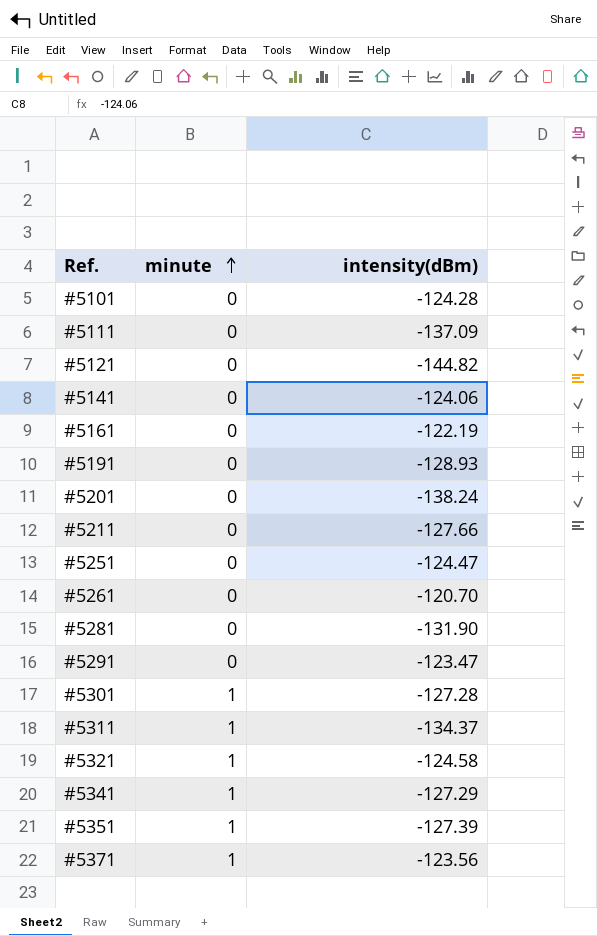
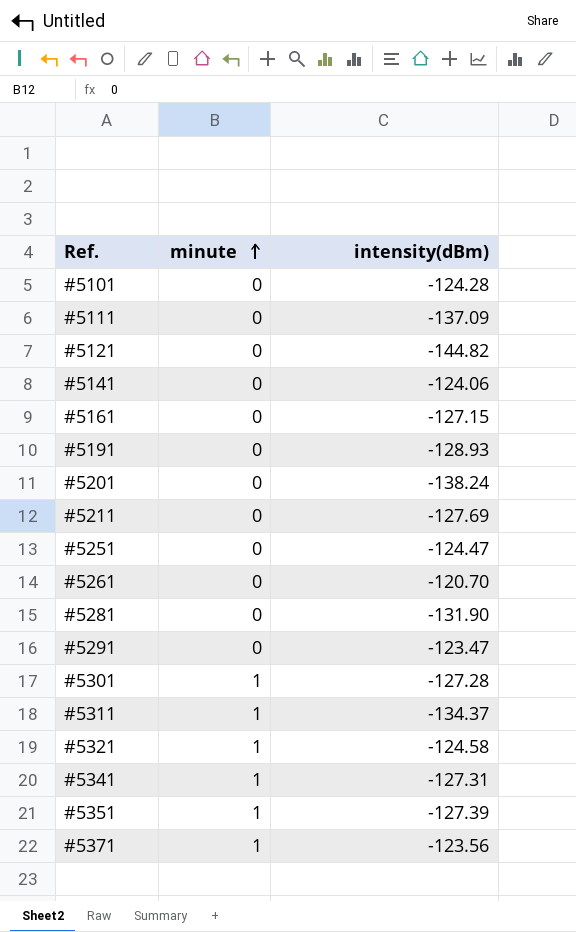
#5161 | intensity(dBm): -122.19 -> -127.15
#5211 | intensity(dBm): -127.66 -> -127.69
#5341 | intensity(dBm): -127.29 -> -127.31

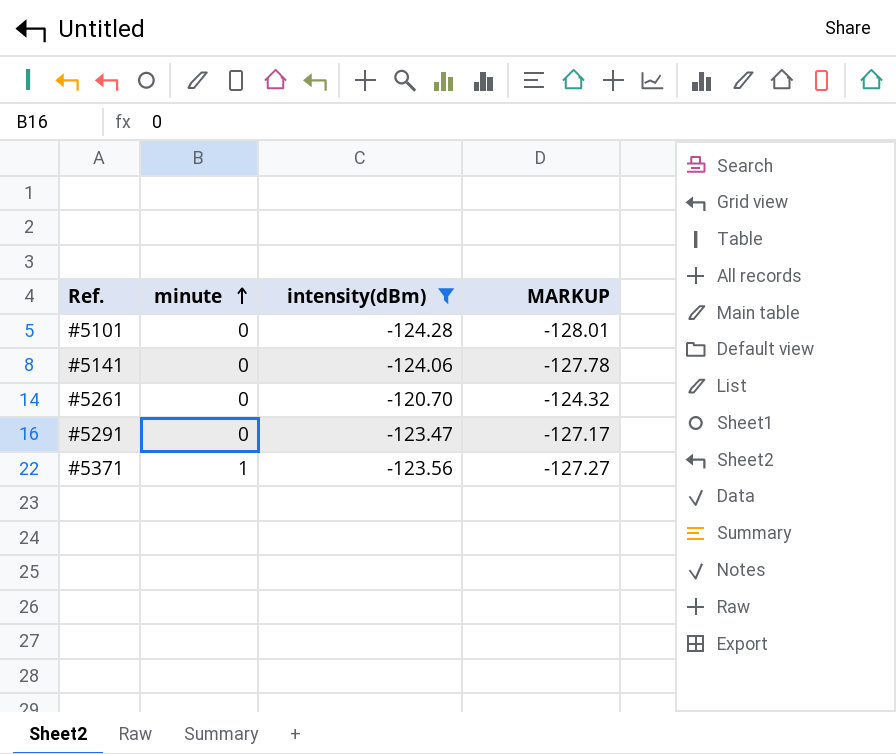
filter: none -> intensity(dBm) >= -124.28
column MARKUP | formula: none -> [intensity(dBm)] * 1.03

